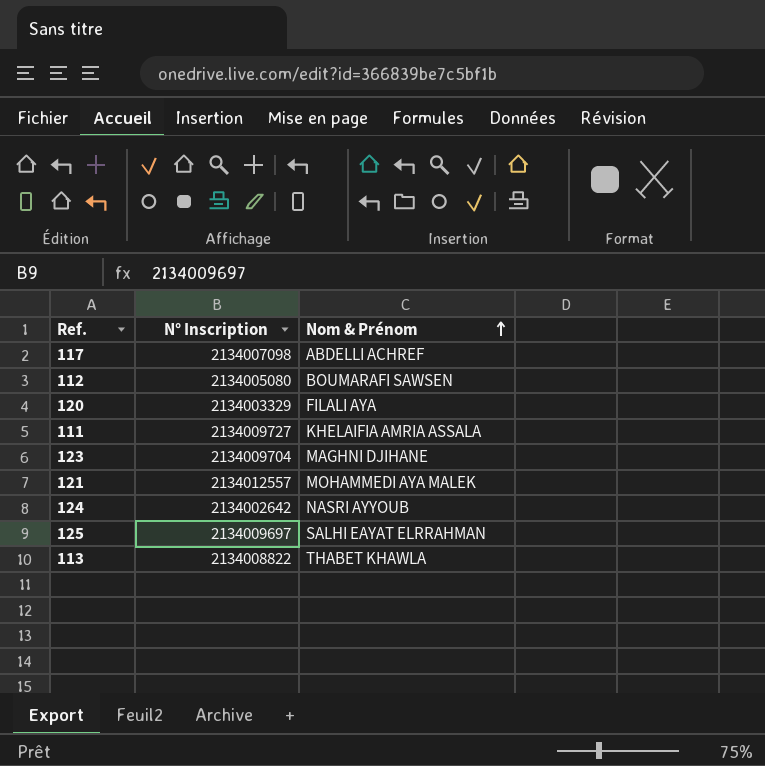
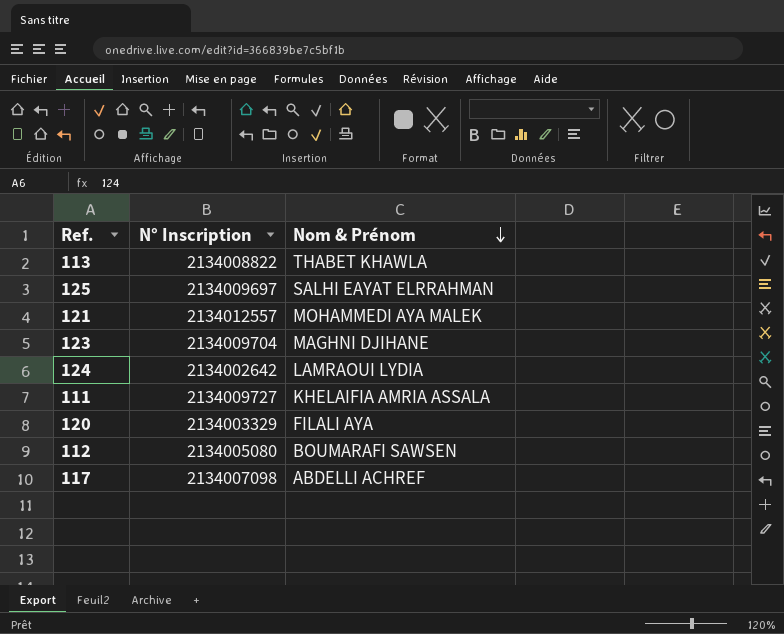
row order: Nom & Prénom ascending -> Nom & Prénom descending
124 | Nom & Prénom: NASRI AYYOUB -> LAMRAOUI LYDIA

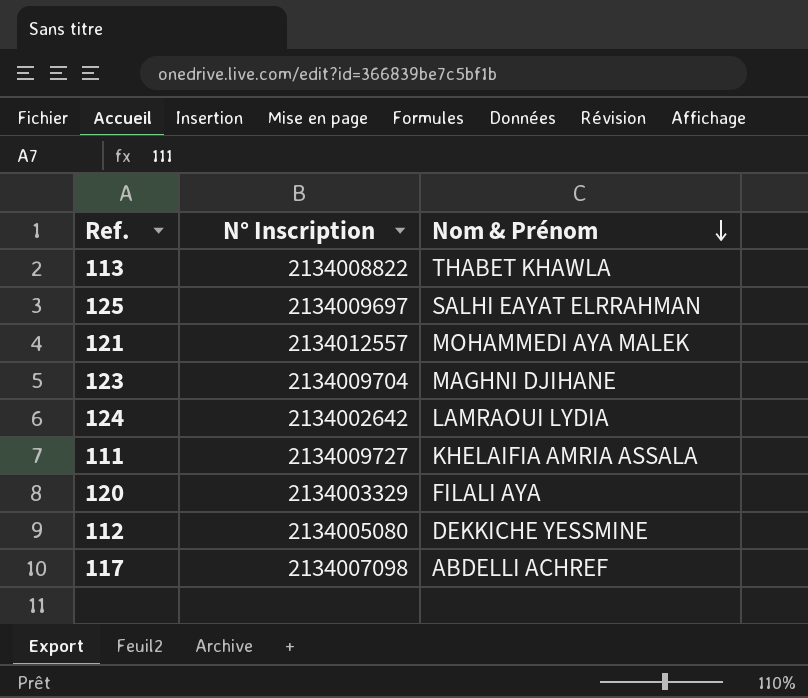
112 | Nom & Prénom: BOUMARAFI SAWSEN -> DEKKICHE YESSMINE

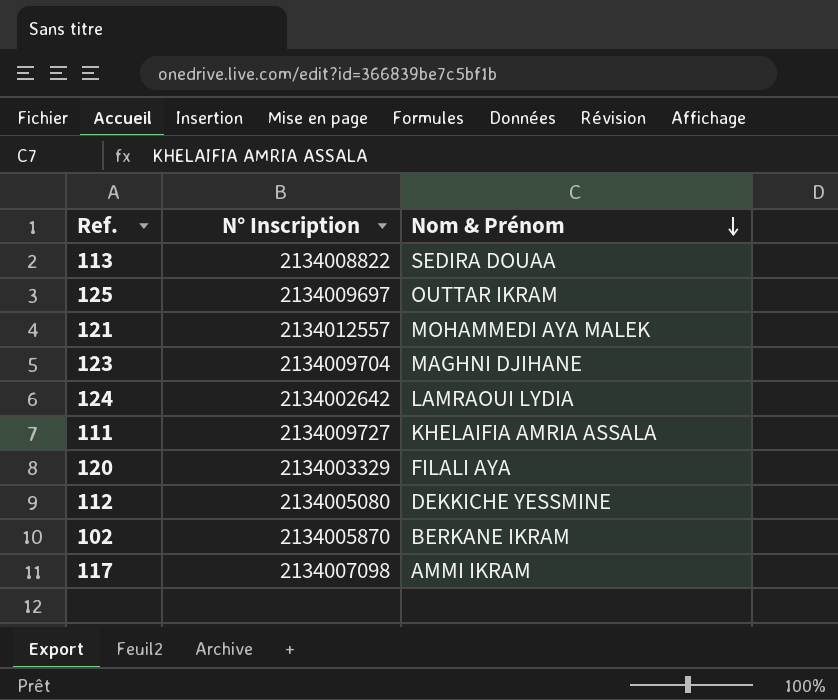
113 | Nom & Prénom: THABET KHAWLA -> SEDIRA DOUAA
125 | Nom & Prénom: SALHI EAYAT ELRRAHMAN -> OUTTAR IKRAM
row 102: none -> 2134005870 | BERKANE IKRAM
117 | Nom & Prénom: ABDELLI ACHREF -> AMMI IKRAM

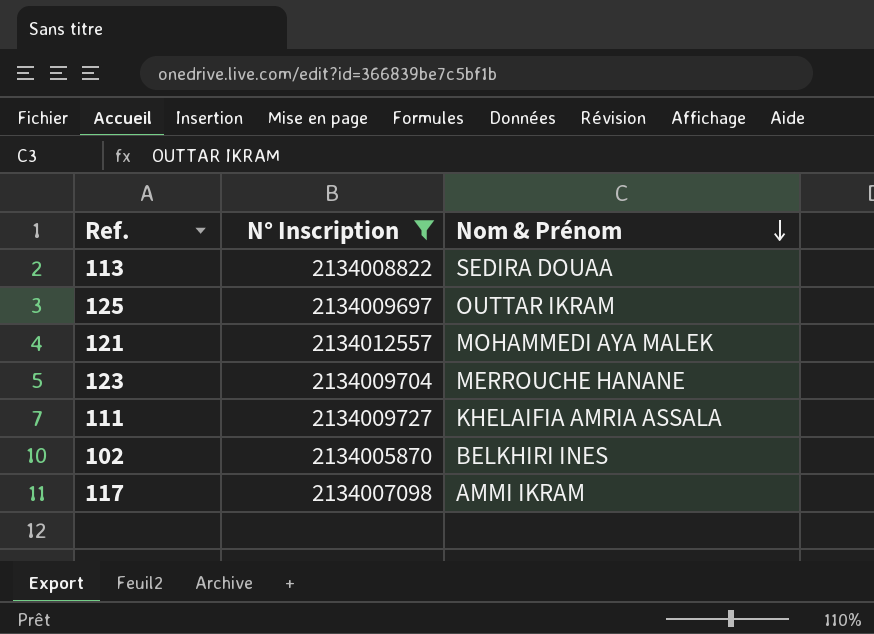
filter: none -> N° Inscription >= 2134005870
123 | Nom & Prénom: MAGHNI DJIHANE -> MERROUCHE HANANE
102 | Nom & Prénom: BERKANE IKRAM -> BELKHIRI INES

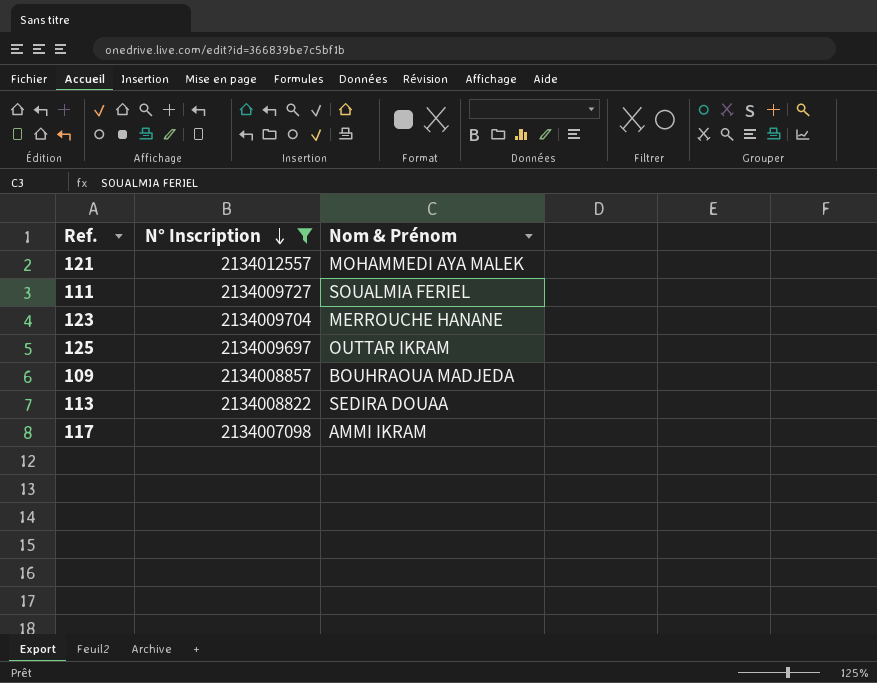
row order: Nom & Prénom descending -> N° Inscription descending
row 102: 2134005870 | BELKHIRI INES -> none
111 | Nom & Prénom: KHELAIFIA AMRIA ASSALA -> SOUALMIA FERIEL
row 109: none -> 2134008857 | BOUHRAOUA MADJEDA

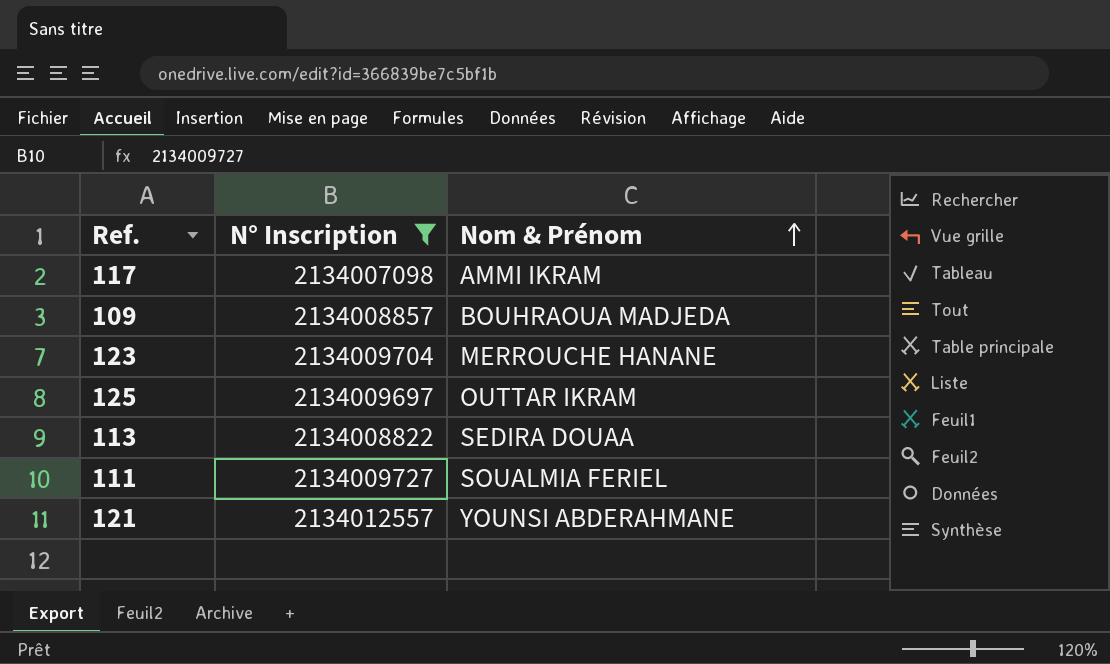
row order: N° Inscription descending -> Nom & Prénom ascending
121 | Nom & Prénom: MOHAMMEDI AYA MALEK -> YOUNSI ABDERAHMANE

